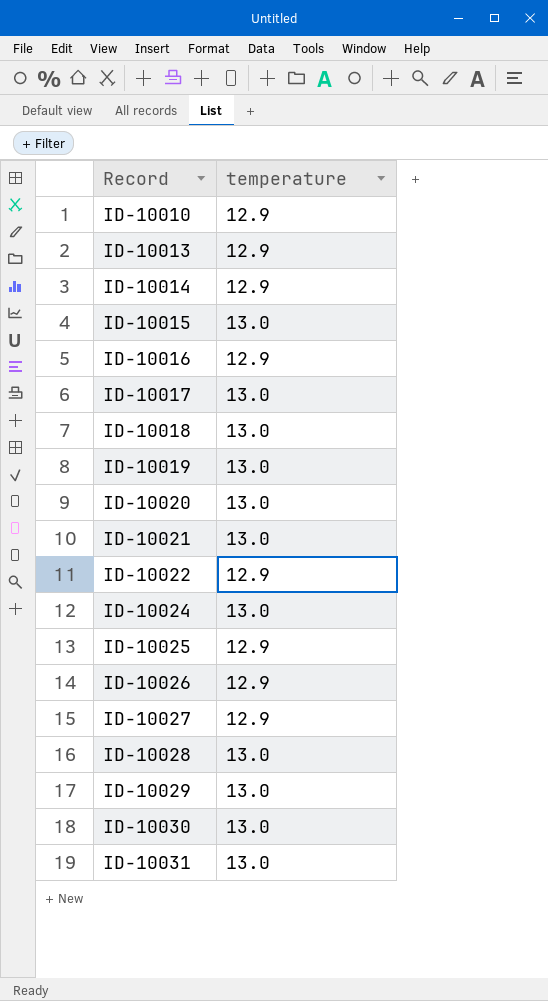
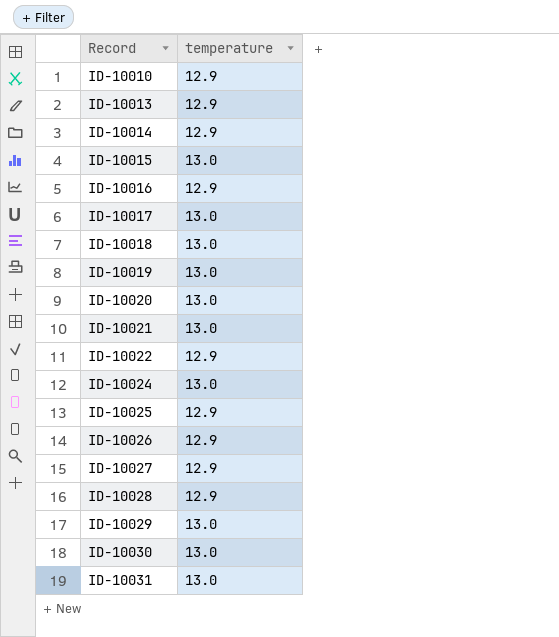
ID-10028 | temperature: 13.0 -> 12.9

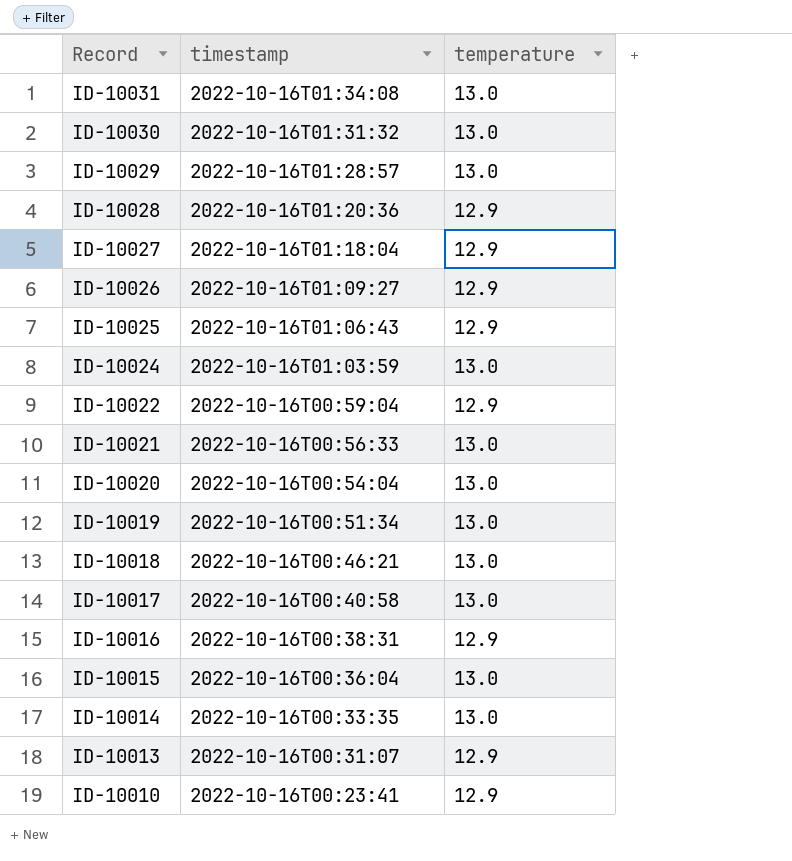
row order: Record ascending -> Record descending
column timestamp | position: none -> 2
ID-10014 | temperature: 12.9 -> 13.0

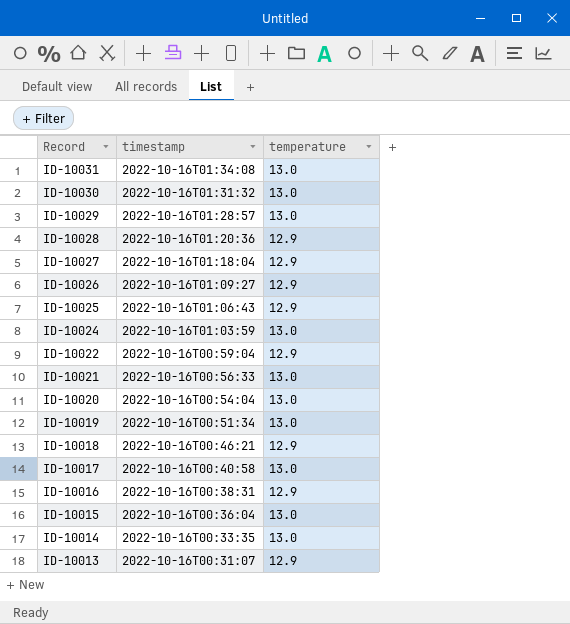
row ID-10010: 2022-10-16T00:23:41 | 12.9 -> none
ID-10018 | temperature: 13.0 -> 12.9

